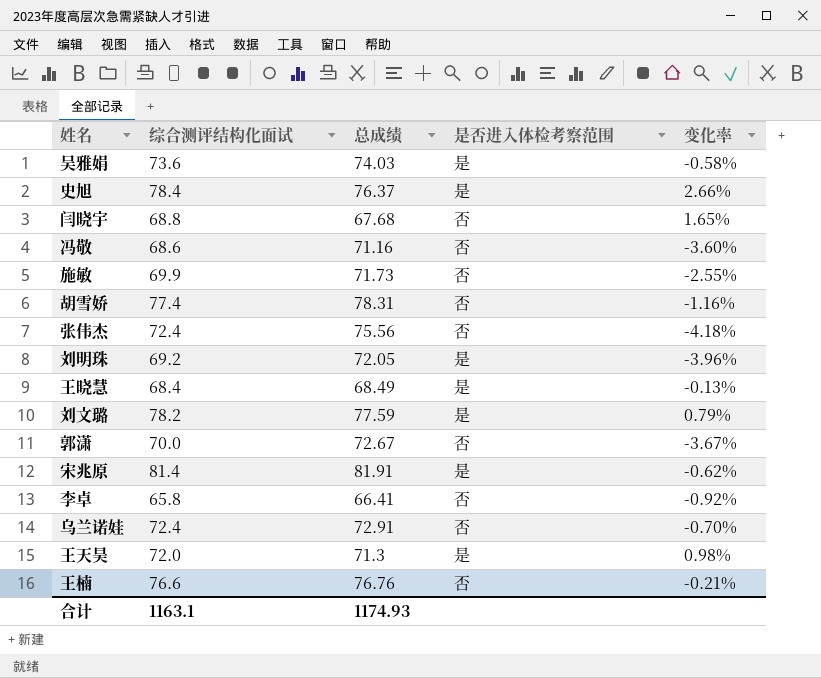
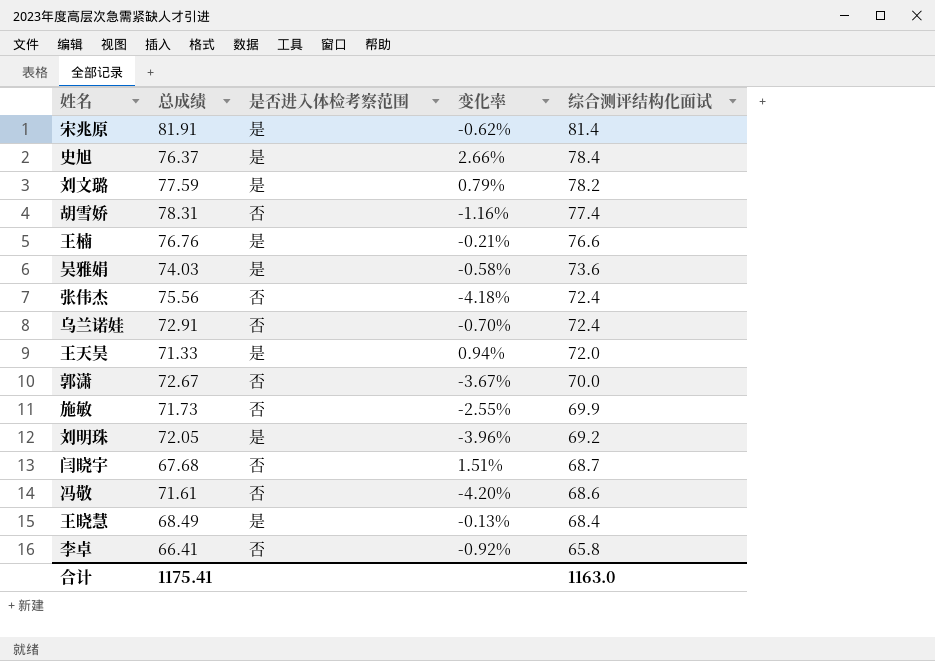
row order: none -> 综合测评结构化面试 descending
column 综合测评结构化面试 | position: 2 -> 5
王楠 | 是否进入体检考察范围: 否 -> 是
王天昊 | 总成绩: 71.3 -> 71.33
王天昊 | 变化率: 0.98% -> 0.94%
闫晓宇 | 变化率: 1.65% -> 1.51%
闫晓宇 | 综合测评结构化面试: 68.8 -> 68.7
冯敬 | 总成绩: 71.16 -> 71.61
冯敬 | 变化率: -3.60% -> -4.20%
合计 | 总成绩: 1174.93 -> 1175.41
合计 | 综合测评结构化面试: 1163.1 -> 1163.0

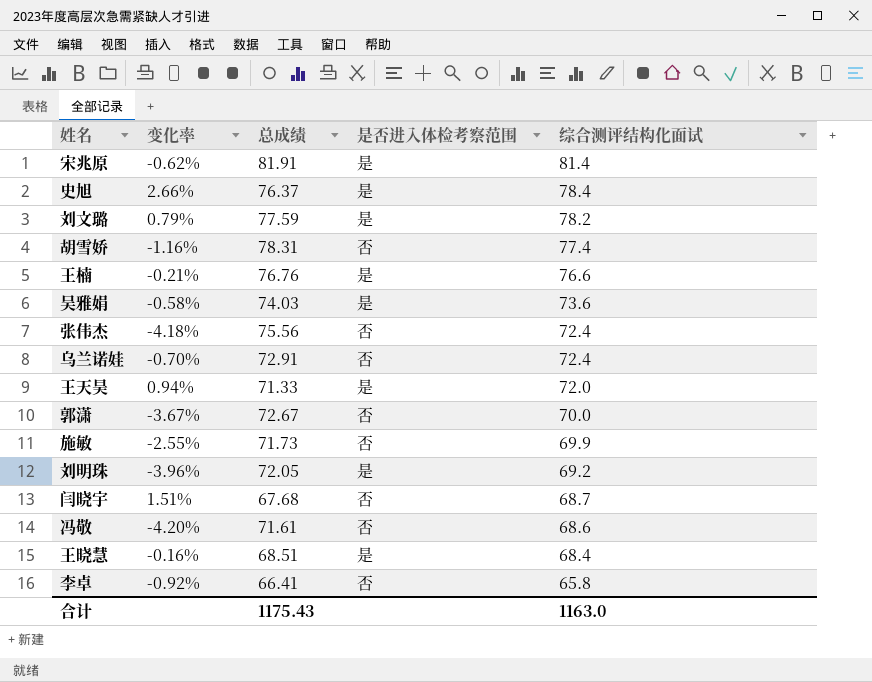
column 变化率 | position: 4 -> 2
王晓慧 | 变化率: -0.13% -> -0.16%
王晓慧 | 总成绩: 68.49 -> 68.51
合计 | 总成绩: 1175.41 -> 1175.43

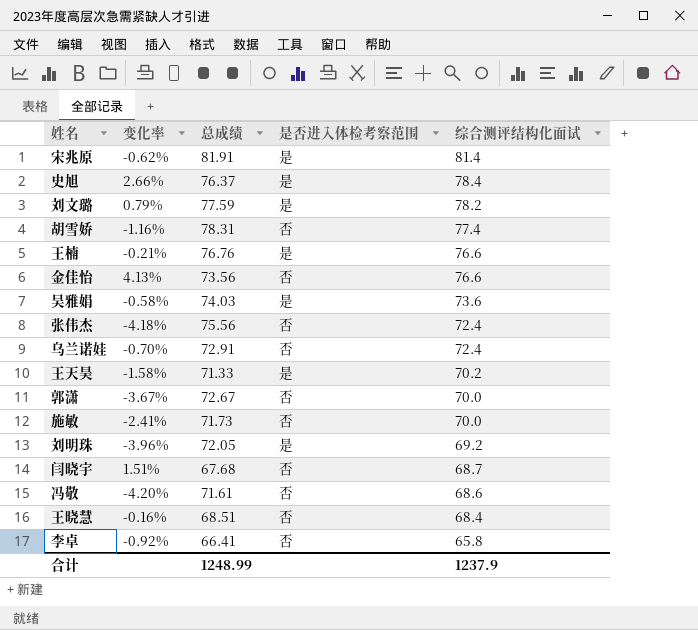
row 金佳怡: none -> 4.13% | 73.56 | 否 | 76.6
王天昊 | 变化率: 0.94% -> -1.58%
王天昊 | 综合测评结构化面试: 72.0 -> 70.2
施敏 | 变化率: -2.55% -> -2.41%
施敏 | 综合测评结构化面试: 69.9 -> 70.0
王晓慧 | 是否进入体检考察范围: 是 -> 否
合计 | 总成绩: 1175.43 -> 1248.99
合计 | 综合测评结构化面试: 1163.0 -> 1237.9

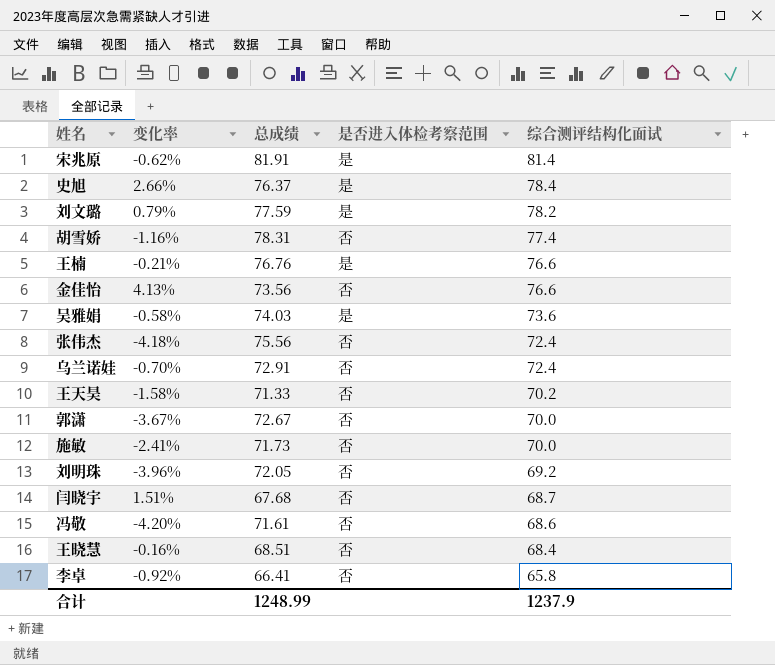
王天昊 | 是否进入体检考察范围: 是 -> 否
刘明珠 | 是否进入体检考察范围: 是 -> 否

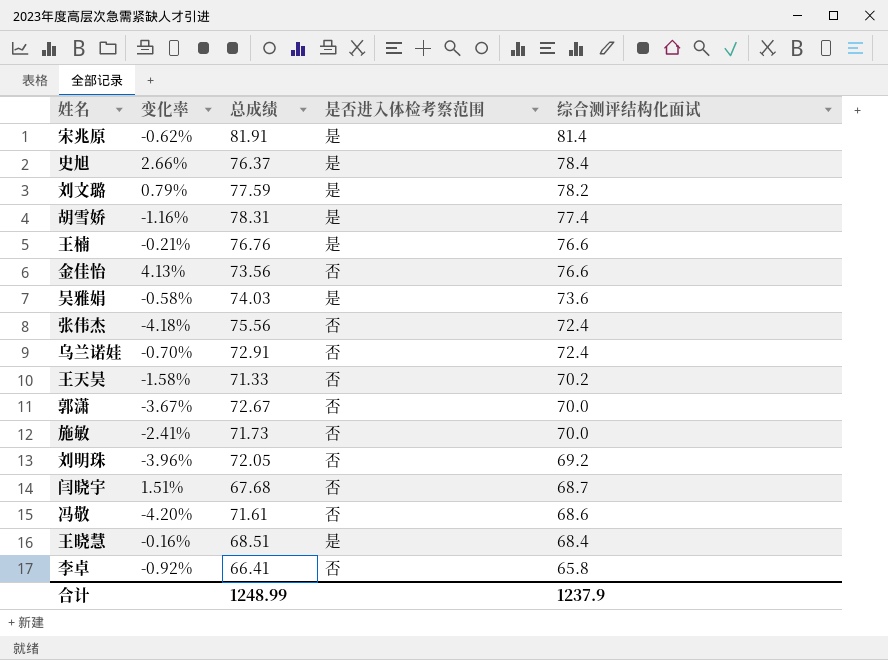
胡雪娇 | 是否进入体检考察范围: 否 -> 是
王晓慧 | 是否进入体检考察范围: 否 -> 是

